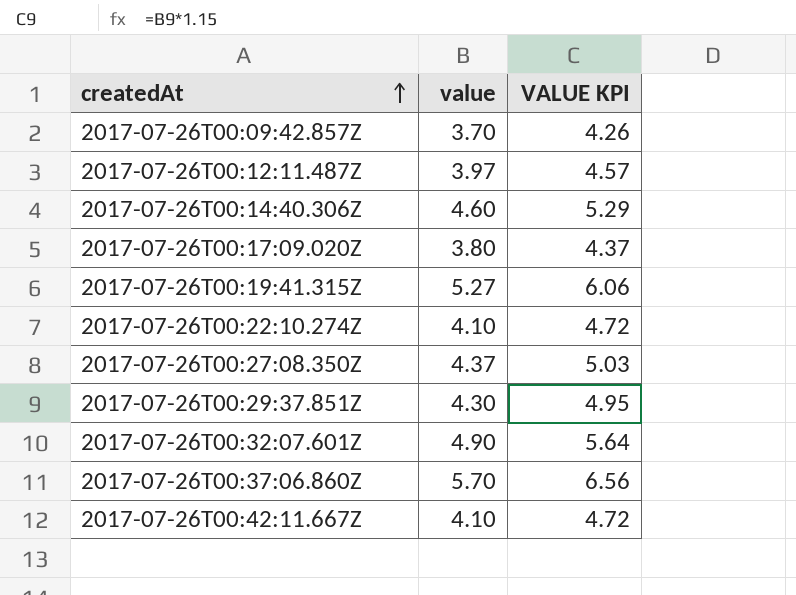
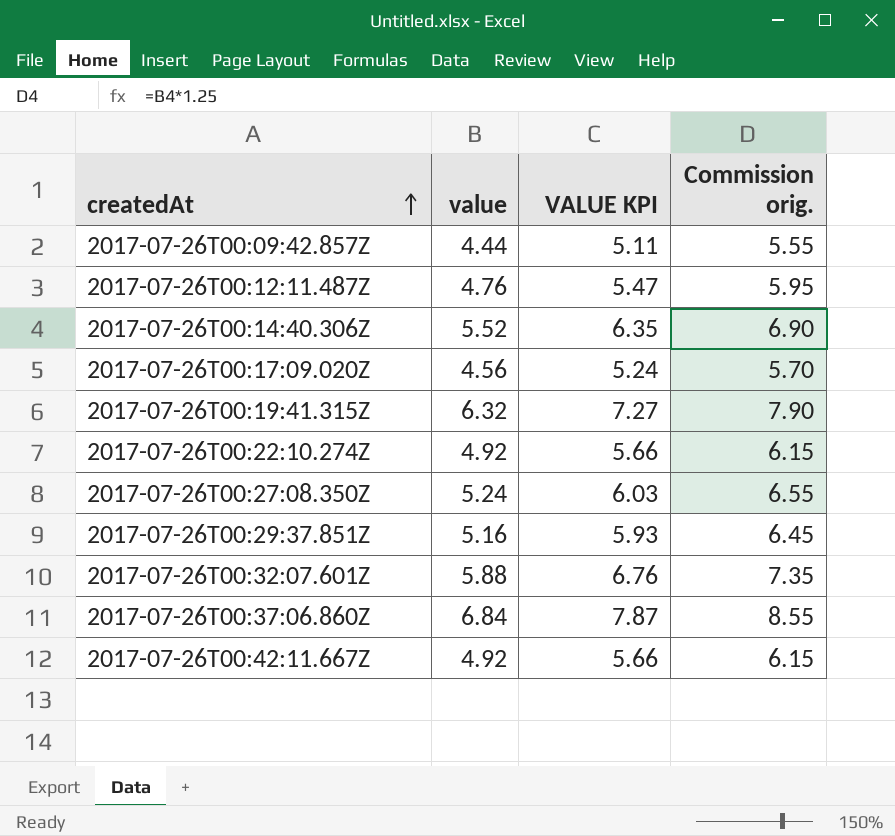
column Commission orig. | formula: none -> [value] * 1.25
2017-07-26T00:09:42.857Z | value: 3.70 -> 4.44
2017-07-26T00:09:42.857Z | VALUE KPI: 4.26 -> 5.11
2017-07-26T00:12:11.487Z | value: 3.97 -> 4.76
2017-07-26T00:12:11.487Z | VALUE KPI: 4.57 -> 5.47
2017-07-26T00:14:40.306Z | value: 4.60 -> 5.52
2017-07-26T00:14:40.306Z | VALUE KPI: 5.29 -> 6.35
2017-07-26T00:17:09.020Z | value: 3.80 -> 4.56
2017-07-26T00:17:09.020Z | VALUE KPI: 4.37 -> 5.24
2017-07-26T00:19:41.315Z | value: 5.27 -> 6.32
2017-07-26T00:19:41.315Z | VALUE KPI: 6.06 -> 7.27
2017-07-26T00:22:10.274Z | value: 4.10 -> 4.92
2017-07-26T00:22:10.274Z | VALUE KPI: 4.72 -> 5.66
2017-07-26T00:27:08.350Z | value: 4.37 -> 5.24
2017-07-26T00:27:08.350Z | VALUE KPI: 5.03 -> 6.03
2017-07-26T00:29:37.851Z | value: 4.30 -> 5.16
2017-07-26T00:29:37.851Z | VALUE KPI: 4.95 -> 5.93
2017-07-26T00:32:07.601Z | value: 4.90 -> 5.88
2017-07-26T00:32:07.601Z | VALUE KPI: 5.64 -> 6.76
2017-07-26T00:37:06.860Z | value: 5.70 -> 6.84
2017-07-26T00:37:06.860Z | VALUE KPI: 6.56 -> 7.87
2017-07-26T00:42:11.667Z | value: 4.10 -> 4.92
2017-07-26T00:42:11.667Z | VALUE KPI: 4.72 -> 5.66

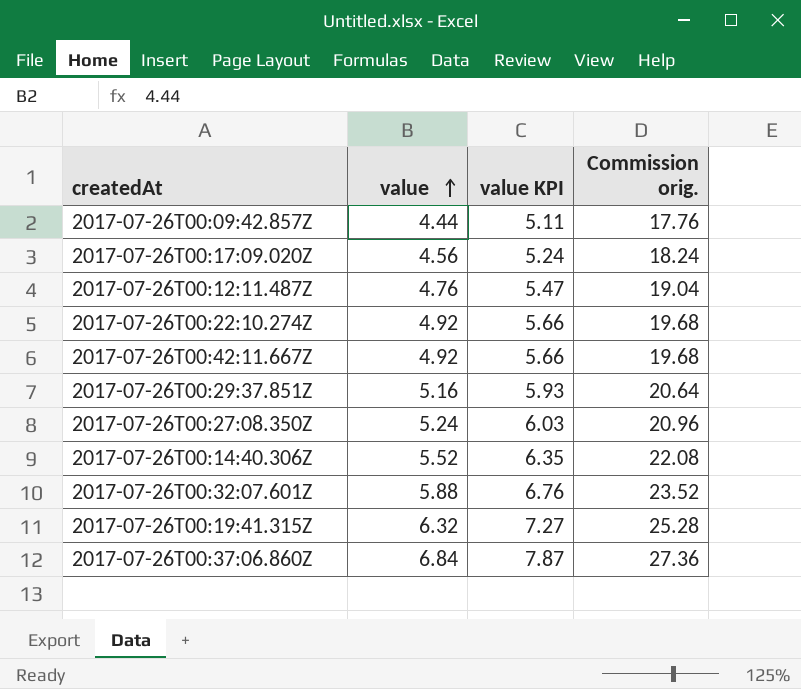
row order: createdAt ascending -> value ascending
column name: VALUE KPI -> value KPI
column Commission orig. | formula: [value] * 1.25 -> [value] * 4

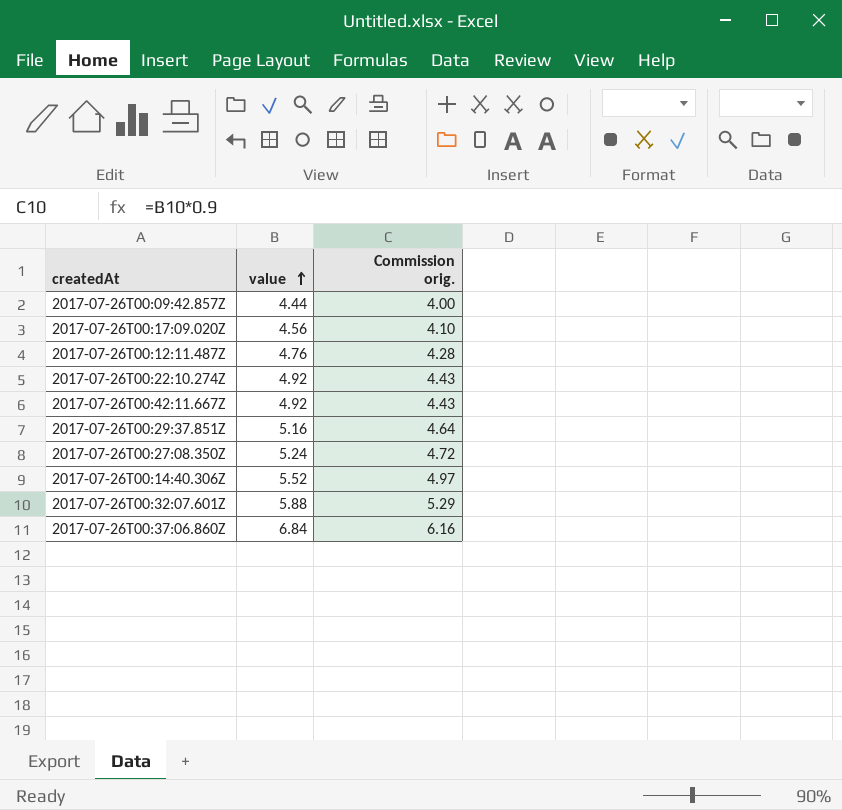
column value KPI | formula: [value] * 1.15 -> none
column Commission orig. | formula: [value] * 4 -> [value] * 0.9
row 2017-07-26T00:19:41.315Z: 6.32 | 7.27 | 25.28 -> none

